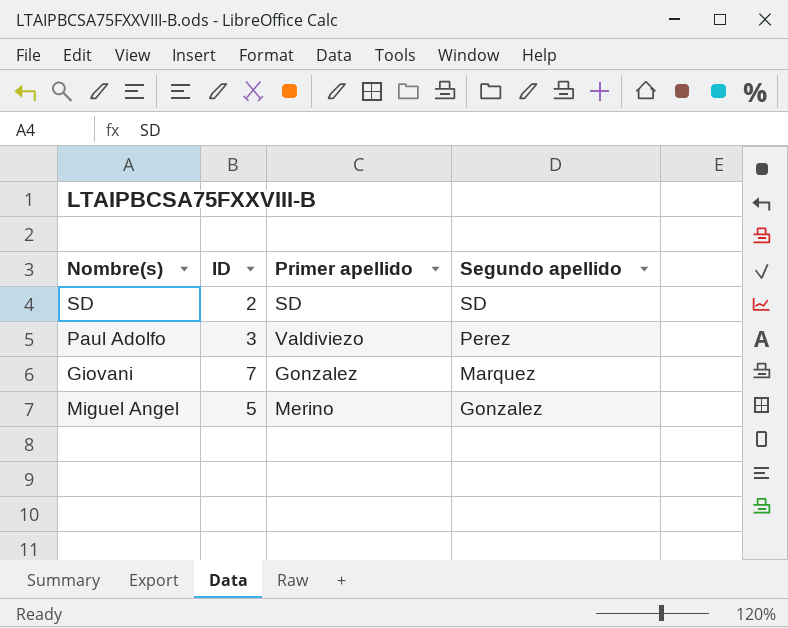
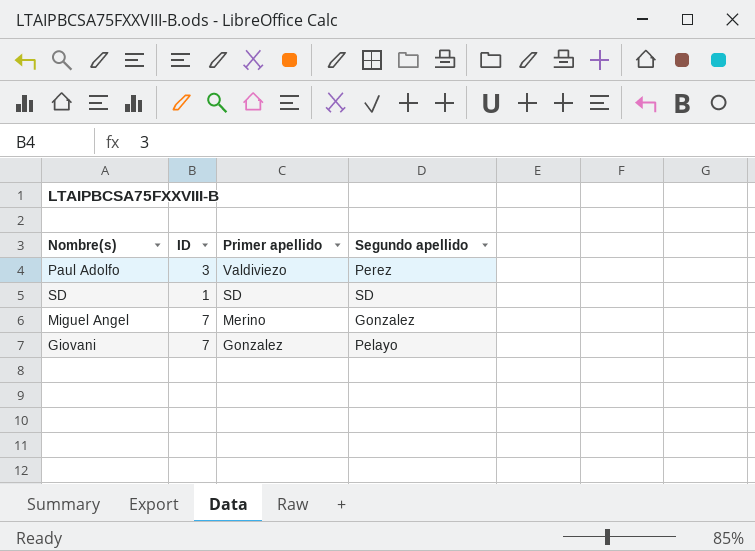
row order: Segundo apellido descending -> Primer apellido descending
SD | ID: 2 -> 1
Miguel Angel | ID: 5 -> 7
Giovani | Segundo apellido: Marquez -> Pelayo

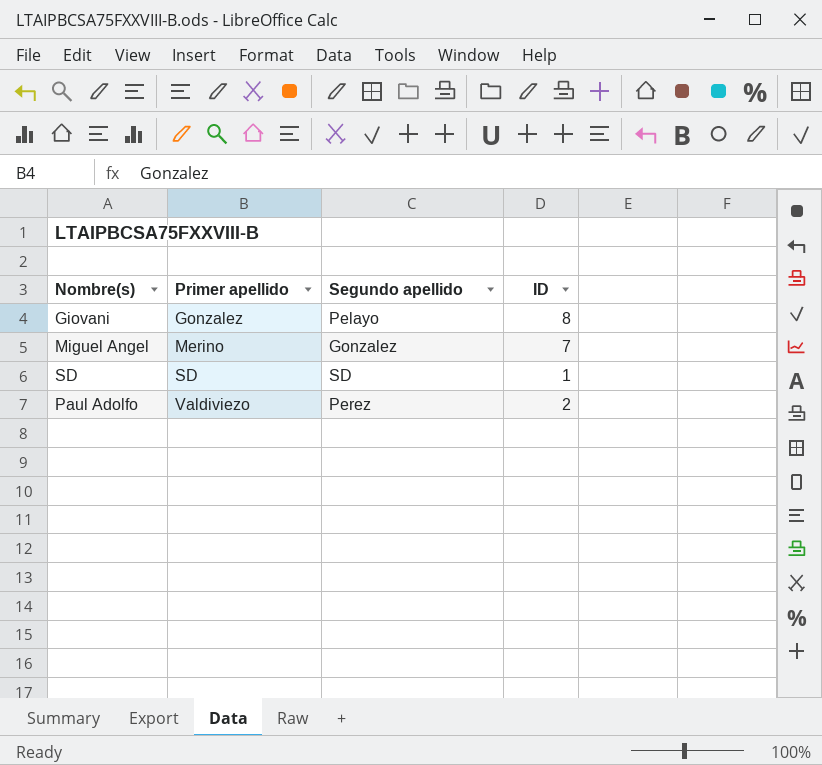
row order: Primer apellido descending -> Primer apellido ascending
column ID | position: 2 -> 4
Giovani | ID: 7 -> 8
Paul Adolfo | ID: 3 -> 2

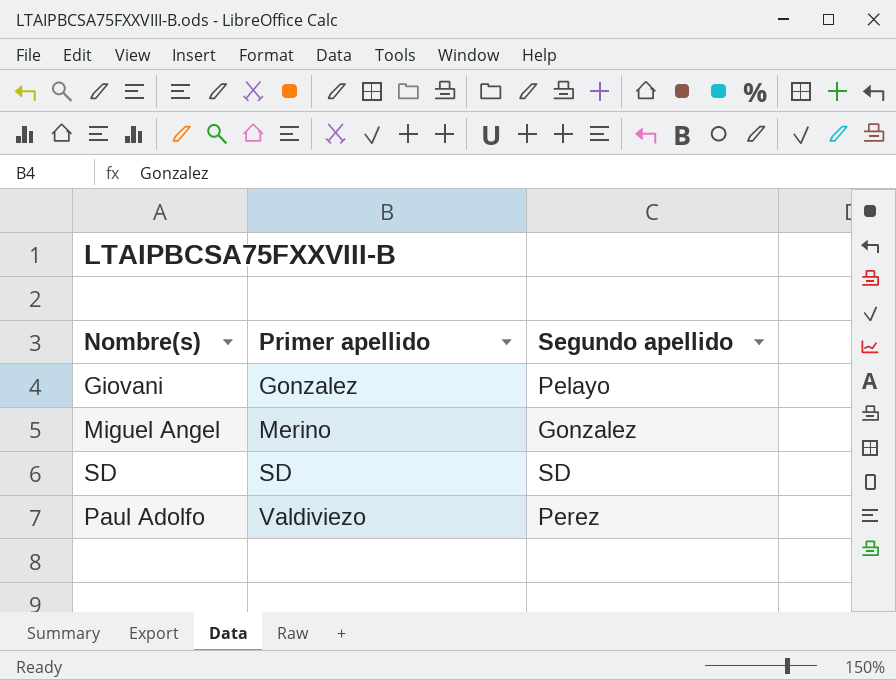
column ID | position: 4 -> none

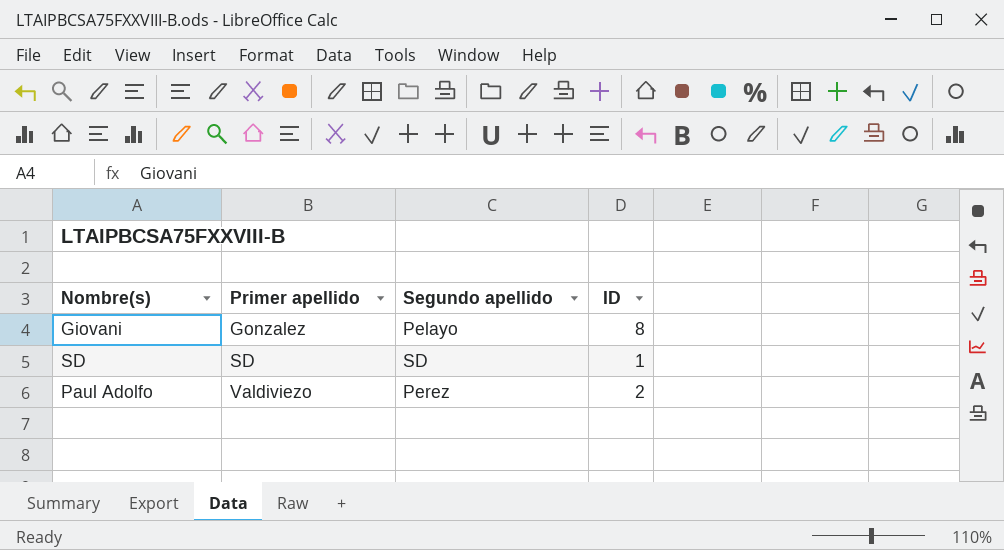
column ID | position: none -> 4
row Miguel Angel: Merino | Gonzalez -> none

